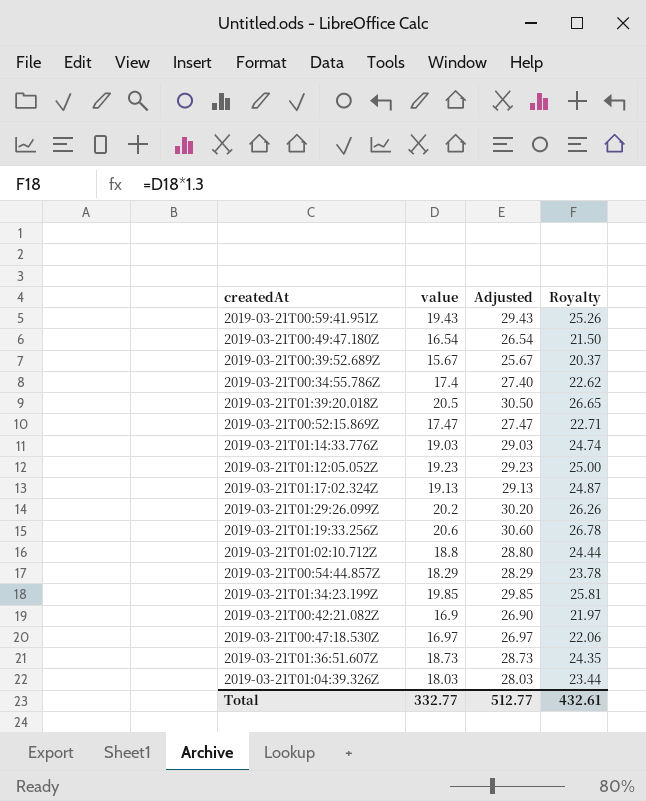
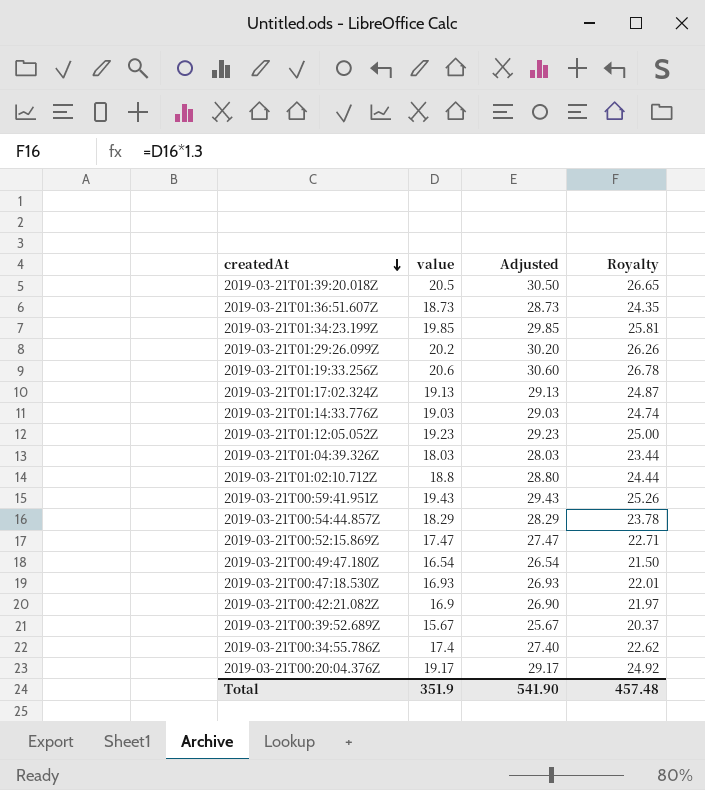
row order: none -> createdAt descending
2019-03-21T00:47:18.530Z | value: 16.97 -> 16.93
2019-03-21T00:47:18.530Z | Adjusted: 26.97 -> 26.93
2019-03-21T00:47:18.530Z | Royalty: 22.06 -> 22.01
row 2019-03-21T00:20:04.376Z: none -> 19.17 | 29.17 | 24.92
Total | value: 332.77 -> 351.9
Total | Adjusted: 512.77 -> 541.90
Total | Royalty: 432.61 -> 457.48

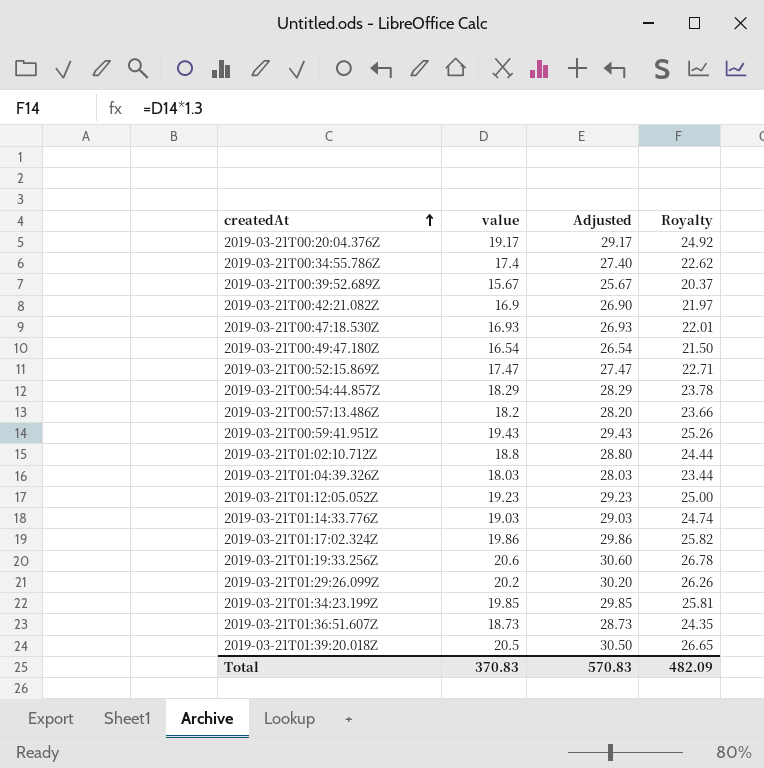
row order: createdAt descending -> createdAt ascending
row 2019-03-21T00:57:13.486Z: none -> 18.2 | 28.20 | 23.66
2019-03-21T01:17:02.324Z | value: 19.13 -> 19.86
2019-03-21T01:17:02.324Z | Adjusted: 29.13 -> 29.86
2019-03-21T01:17:02.324Z | Royalty: 24.87 -> 25.82
Total | value: 351.9 -> 370.83
Total | Adjusted: 541.90 -> 570.83
Total | Royalty: 457.48 -> 482.09

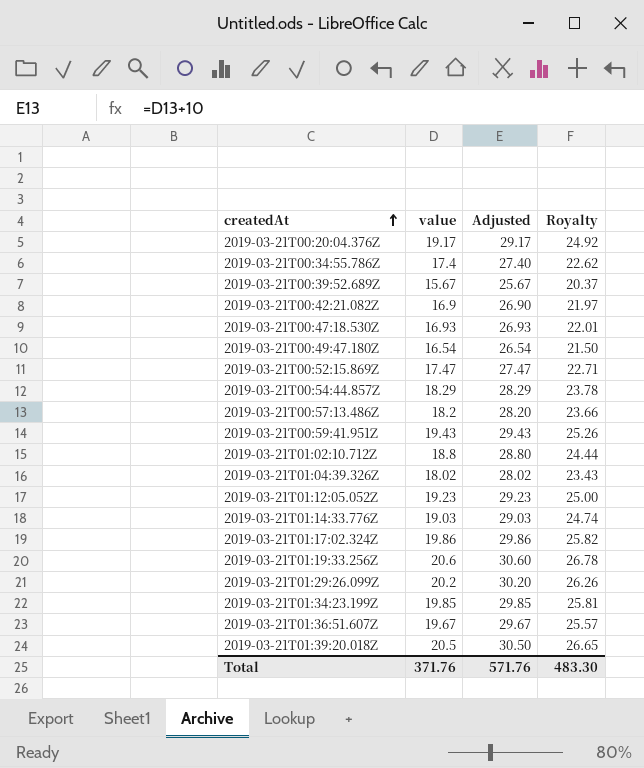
2019-03-21T01:04:39.326Z | value: 18.03 -> 18.02
2019-03-21T01:04:39.326Z | Adjusted: 28.03 -> 28.02
2019-03-21T01:04:39.326Z | Royalty: 23.44 -> 23.43
2019-03-21T01:36:51.607Z | value: 18.73 -> 19.67
2019-03-21T01:36:51.607Z | Adjusted: 28.73 -> 29.67
2019-03-21T01:36:51.607Z | Royalty: 24.35 -> 25.57
Total | value: 370.83 -> 371.76
Total | Adjusted: 570.83 -> 571.76
Total | Royalty: 482.09 -> 483.30

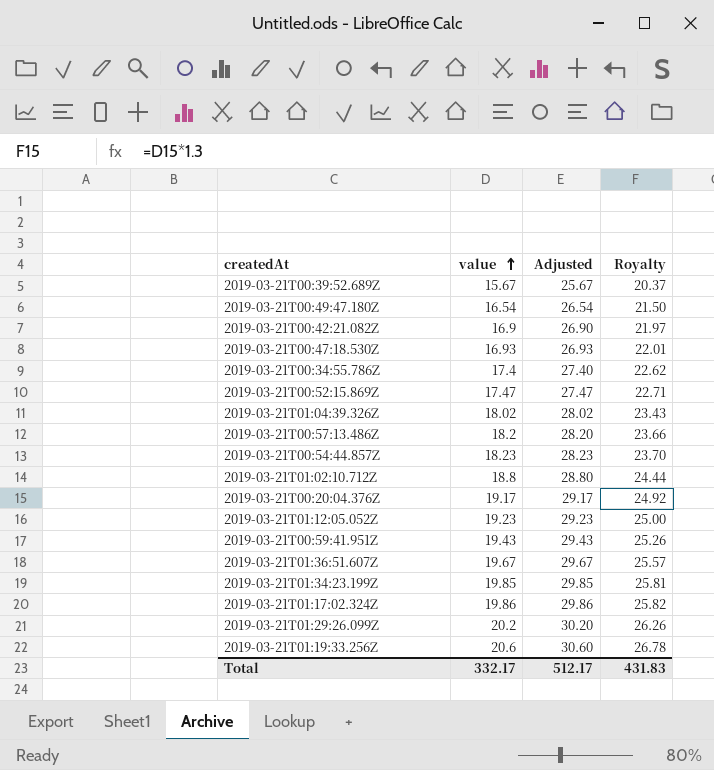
row order: createdAt ascending -> value ascending
row 2019-03-21T01:14:33.776Z: 19.03 | 29.03 | 24.74 -> none
row 2019-03-21T01:39:20.018Z: 20.5 | 30.50 | 26.65 -> none
2019-03-21T00:54:44.857Z | value: 18.29 -> 18.23
2019-03-21T00:54:44.857Z | Adjusted: 28.29 -> 28.23
2019-03-21T00:54:44.857Z | Royalty: 23.78 -> 23.70
Total | value: 371.76 -> 332.17
Total | Adjusted: 571.76 -> 512.17
Total | Royalty: 483.30 -> 431.83

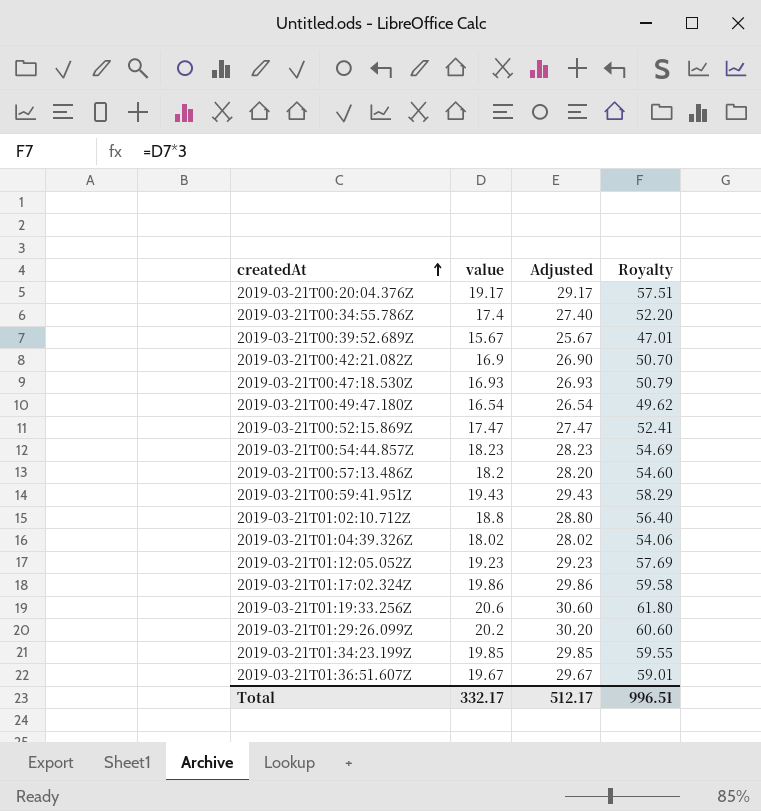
row order: value ascending -> createdAt ascending
column Royalty | formula: [value] * 1.3 -> [value] * 3
Total | Royalty: 431.83 -> 996.51

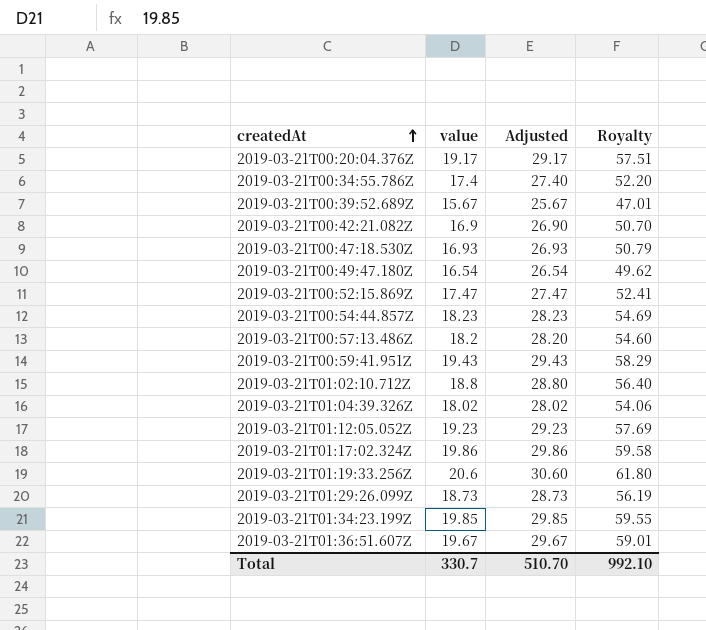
2019-03-21T01:29:26.099Z | value: 20.2 -> 18.73
2019-03-21T01:29:26.099Z | Adjusted: 30.20 -> 28.73
2019-03-21T01:29:26.099Z | Royalty: 60.60 -> 56.19
Total | value: 332.17 -> 330.7
Total | Adjusted: 512.17 -> 510.70
Total | Royalty: 996.51 -> 992.10

